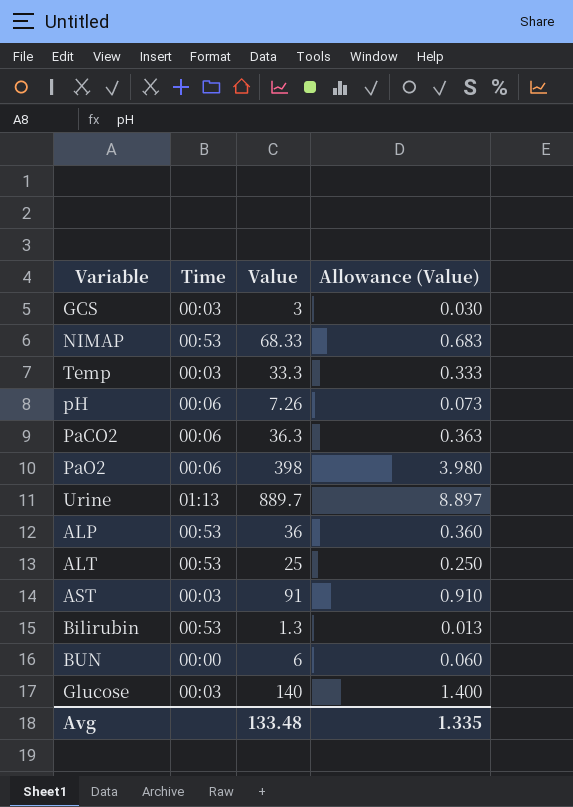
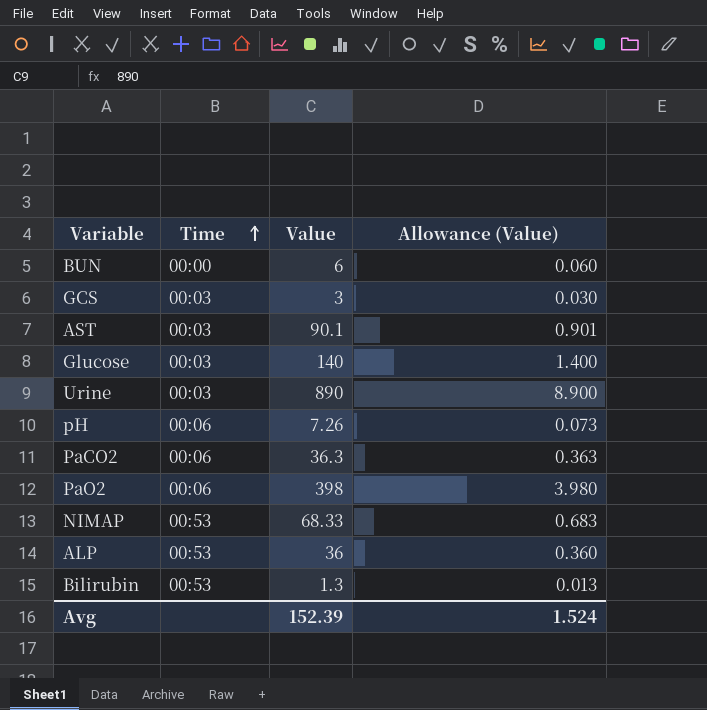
row order: none -> Time ascending
row Temp: 00:03 | 33.3 | 0.333 -> none
row ALT: 00:53 | 25 | 0.250 -> none
AST | Value: 91 -> 90.1
AST | Allowance (Value): 0.910 -> 0.901
Urine | Time: 01:13 -> 00:03
Urine | Value: 889.7 -> 890
Urine | Allowance (Value): 8.897 -> 8.900
Avg | Value: 133.48 -> 152.39
Avg | Allowance (Value): 1.335 -> 1.524

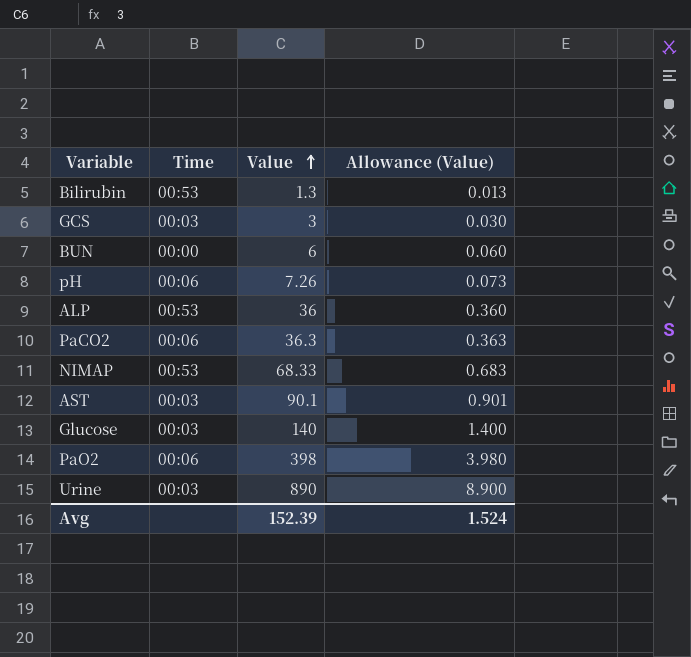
row order: Time ascending -> Value ascending

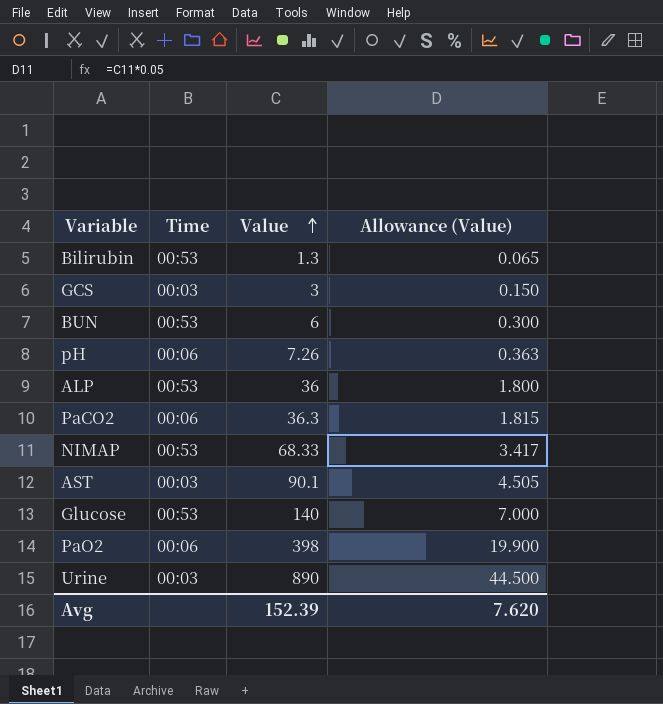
column Allowance (Value) | formula: [Value] * 0.01 -> [Value] * 0.05
BUN | Time: 00:00 -> 00:53
Glucose | Time: 00:03 -> 00:53
Avg | Allowance (Value): 1.524 -> 7.620

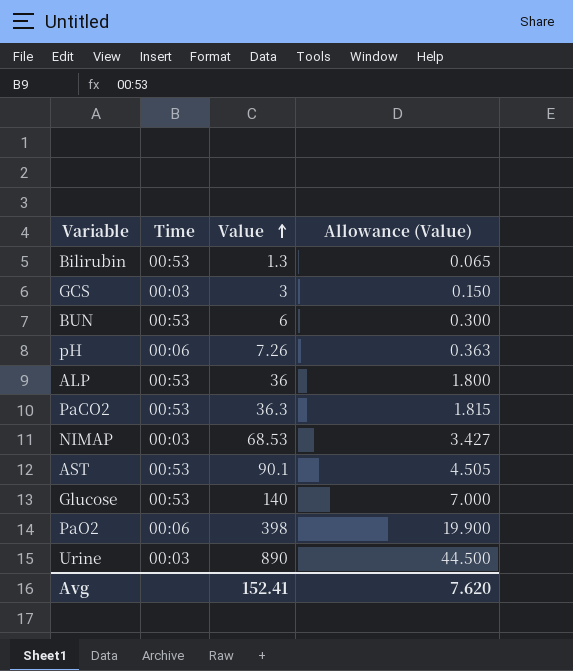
PaCO2 | Time: 00:06 -> 00:53
NIMAP | Time: 00:53 -> 00:03
NIMAP | Value: 68.33 -> 68.53
NIMAP | Allowance (Value): 3.417 -> 3.427
AST | Time: 00:03 -> 00:53
Avg | Value: 152.39 -> 152.41

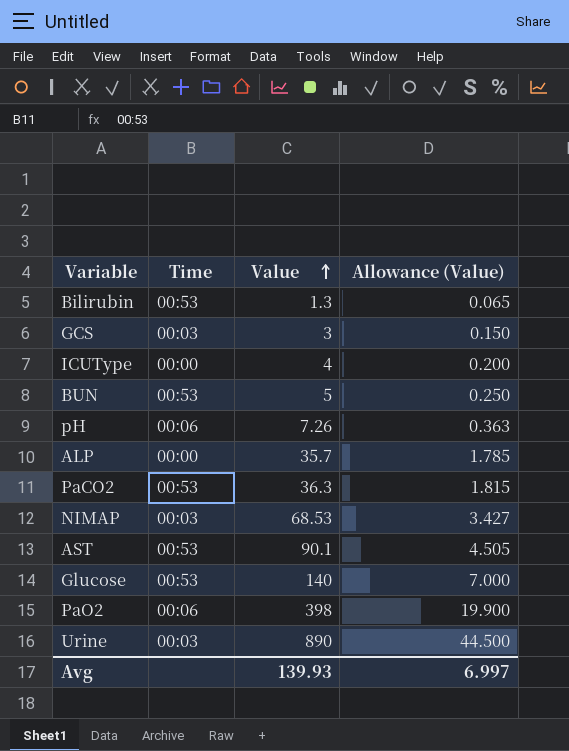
row ICUType: none -> 00:00 | 4 | 0.200
BUN | Value: 6 -> 5
BUN | Allowance (Value): 0.300 -> 0.250
ALP | Time: 00:53 -> 00:00
ALP | Value: 36 -> 35.7
ALP | Allowance (Value): 1.800 -> 1.785
Avg | Value: 152.41 -> 139.93
Avg | Allowance (Value): 7.620 -> 6.997

